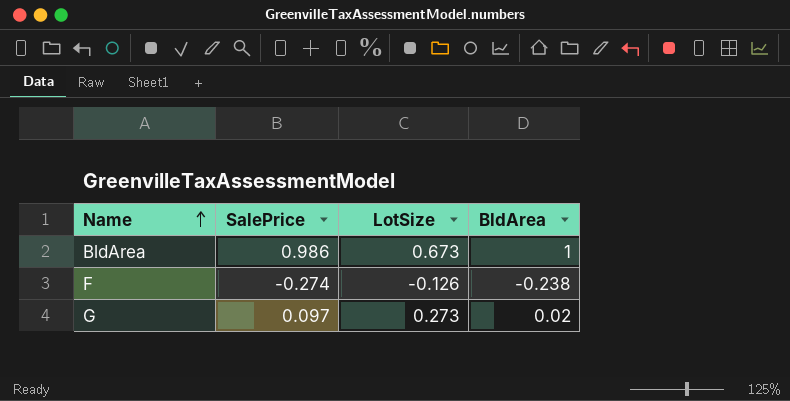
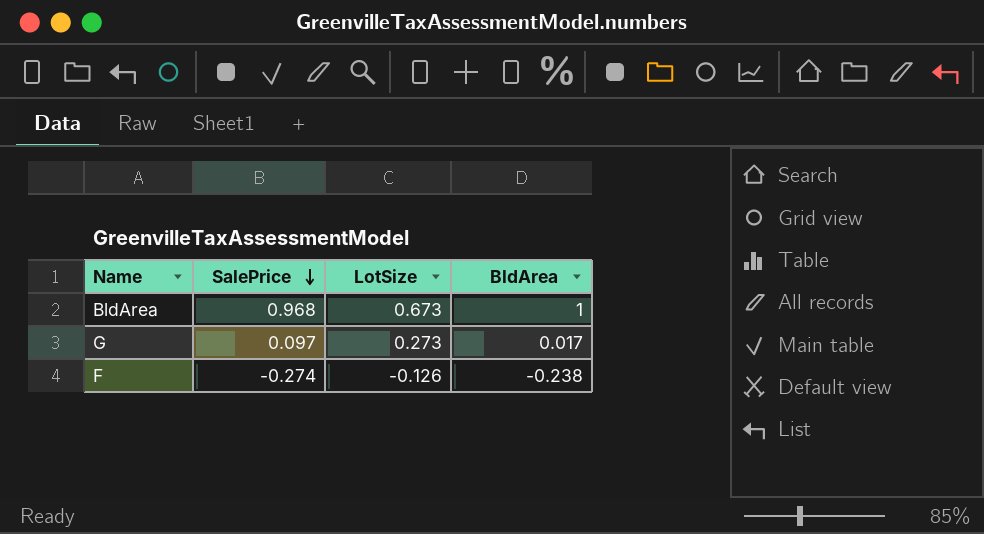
row order: Name ascending -> SalePrice descending
BldArea | SalePrice: 0.986 -> 0.968
G | BldArea: 0.02 -> 0.017

